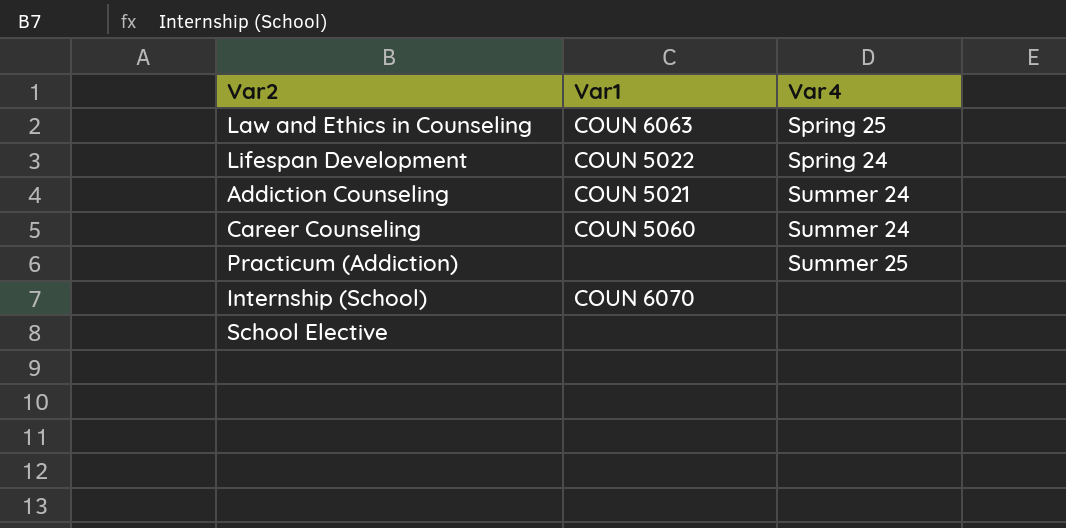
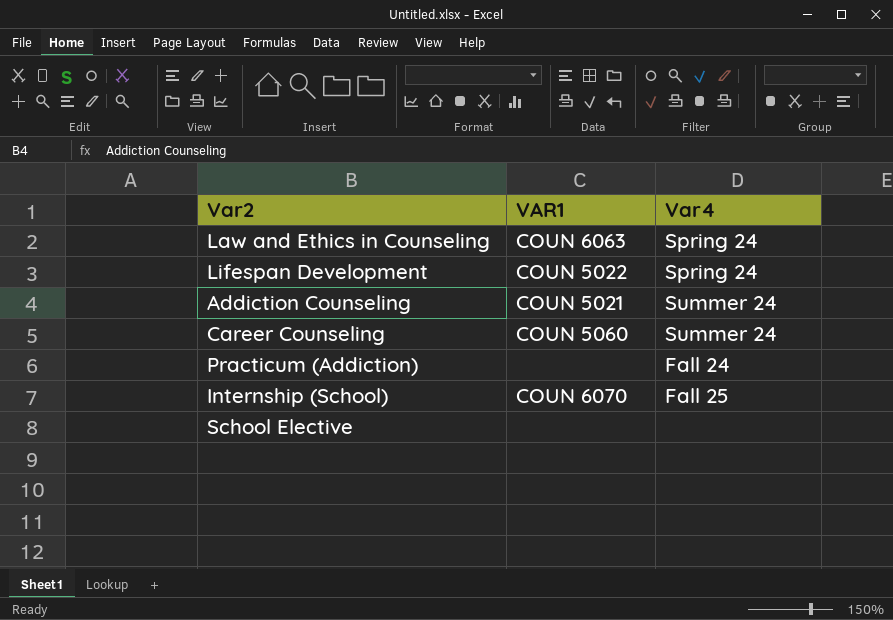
column name: Var1 -> VAR1
Law and Ethics in Counseling | Var4: Spring 25 -> Spring 24
Practicum (Addiction) | Var4: Summer 25 -> Fall 24
Internship (School) | Var4: none -> Fall 25

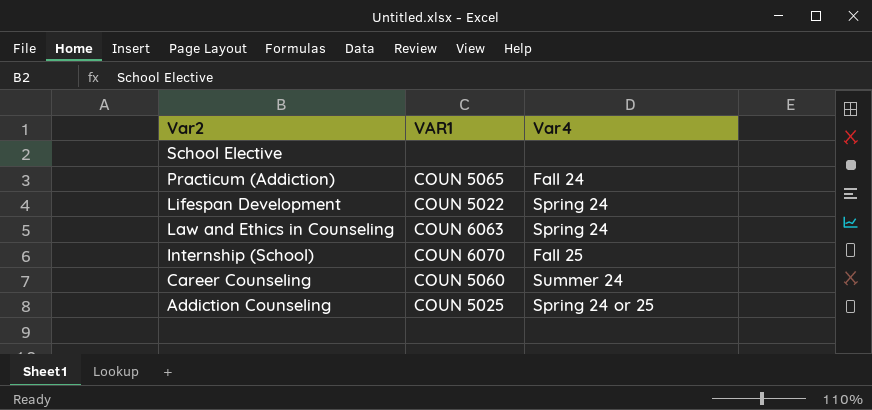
row order: none -> Var2 descending
Practicum (Addiction) | VAR1: none -> COUN 5065
Addiction Counseling | VAR1: COUN 5021 -> COUN 5025
Addiction Counseling | Var4: Summer 24 -> Spring 24 or 25

